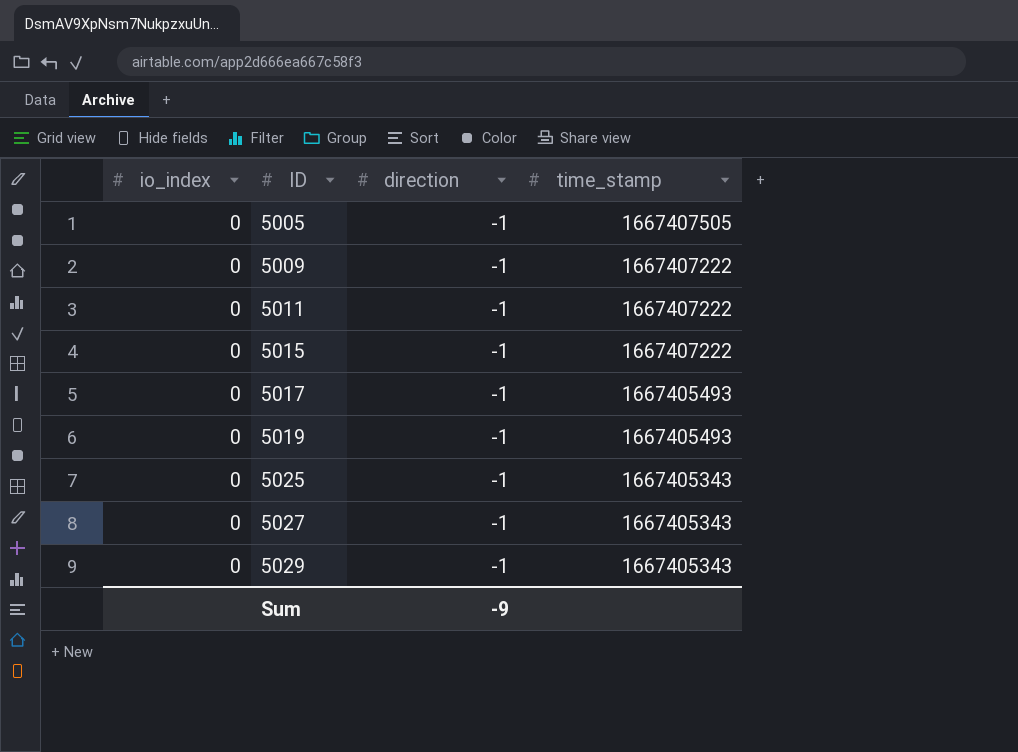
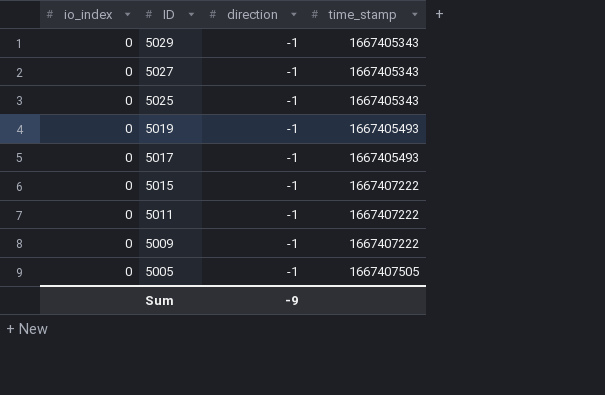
row order: ID ascending -> ID descending

